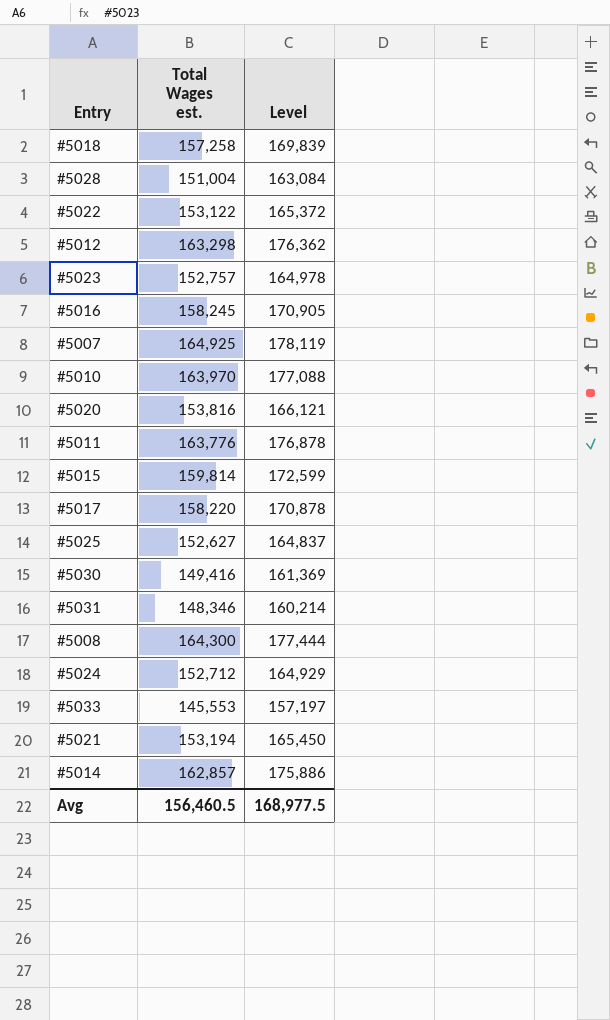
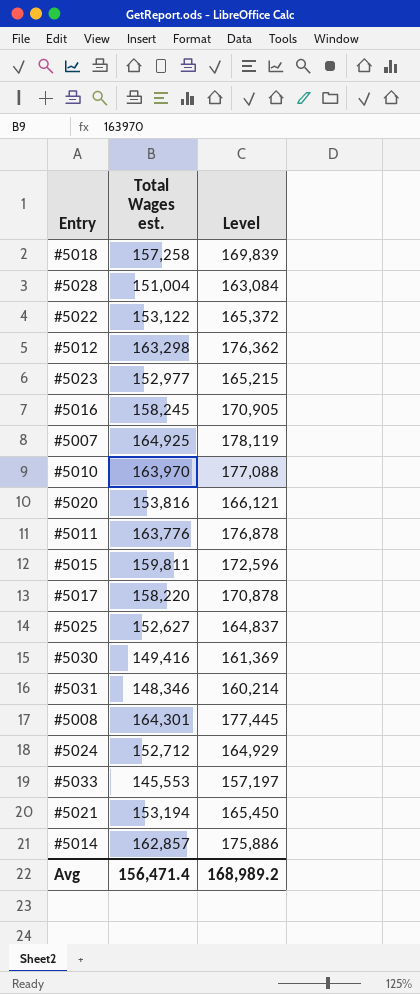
#5023 | Total Wages est.: 152,757 -> 152,977
#5023 | Level: 164,978 -> 165,215
#5015 | Total Wages est.: 159,814 -> 159,811
#5015 | Level: 172,599 -> 172,596
#5008 | Total Wages est.: 164,300 -> 164,301
#5008 | Level: 177,444 -> 177,445
Avg | Total Wages est.: 156,460.5 -> 156,471.4
Avg | Level: 168,977.5 -> 168,989.2

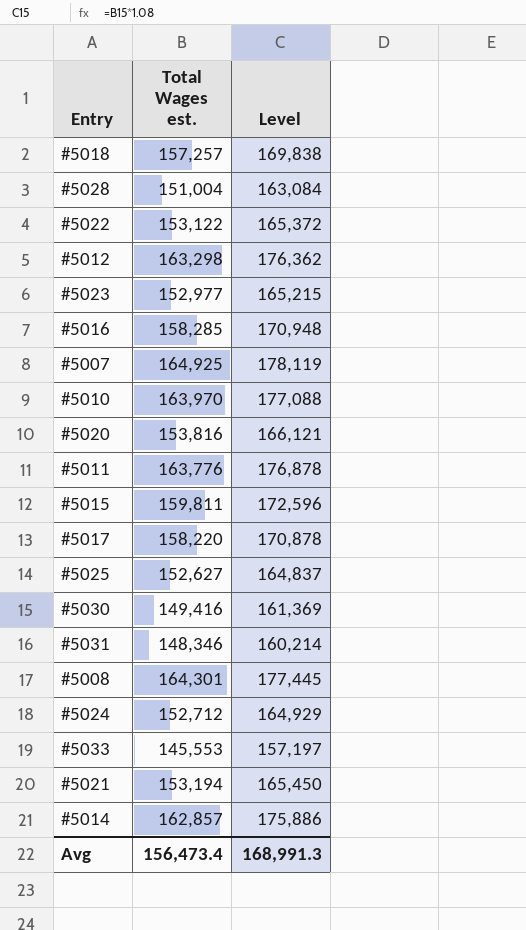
#5018 | Total Wages est.: 157,258 -> 157,257
#5018 | Level: 169,839 -> 169,838
#5016 | Total Wages est.: 158,245 -> 158,285
#5016 | Level: 170,905 -> 170,948
Avg | Total Wages est.: 156,471.4 -> 156,473.4
Avg | Level: 168,989.2 -> 168,991.3

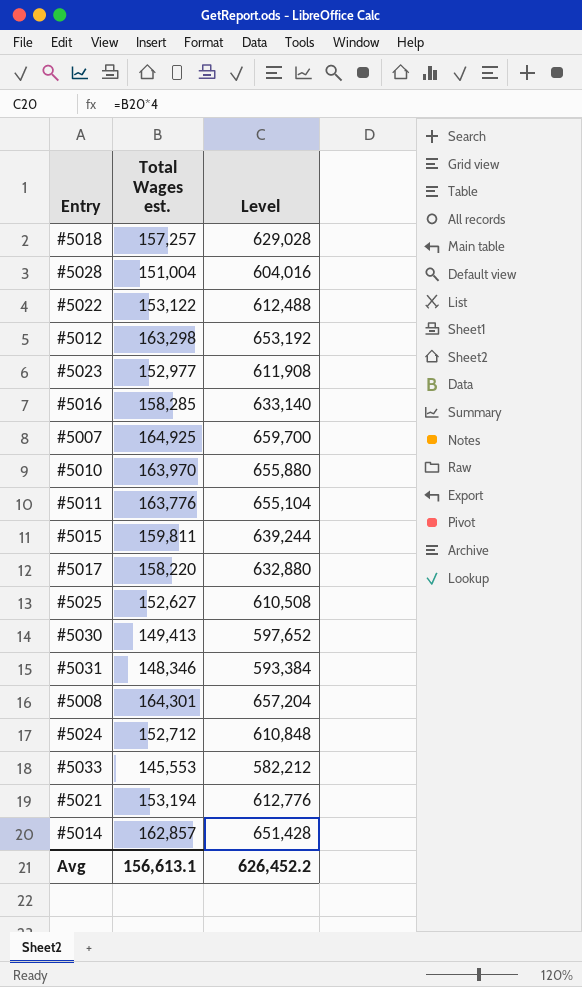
column Level | formula: [Total Wages est.] * 1.08 -> [Total Wages est.] * 4
row #5020: 153,816 | 166,121 -> none
#5030 | Total Wages est.: 149,416 -> 149,413
Avg | Total Wages est.: 156,473.4 -> 156,613.1
Avg | Level: 168,991.3 -> 626,452.2

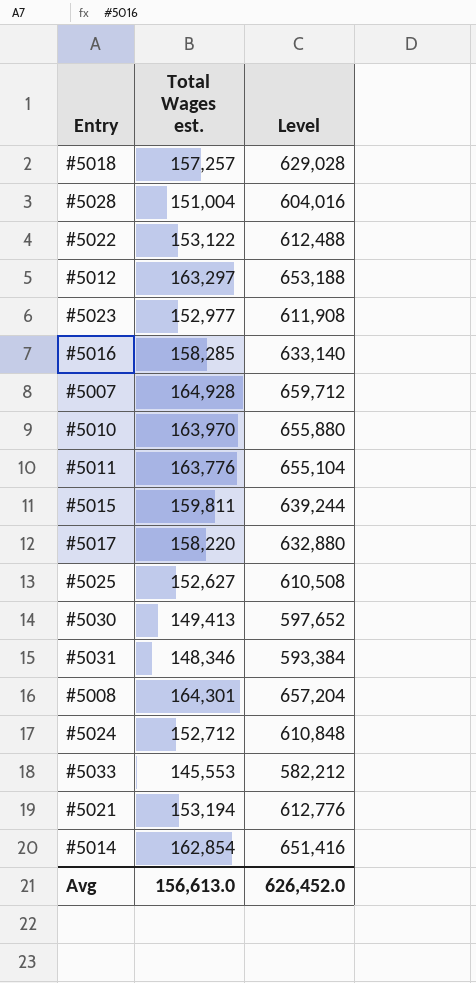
#5012 | Total Wages est.: 163,298 -> 163,297
#5012 | Level: 653,192 -> 653,188
#5007 | Total Wages est.: 164,925 -> 164,928
#5007 | Level: 659,700 -> 659,712
#5014 | Total Wages est.: 162,857 -> 162,854
#5014 | Level: 651,428 -> 651,416
Avg | Total Wages est.: 156,613.1 -> 156,613.0
Avg | Level: 626,452.2 -> 626,452.0

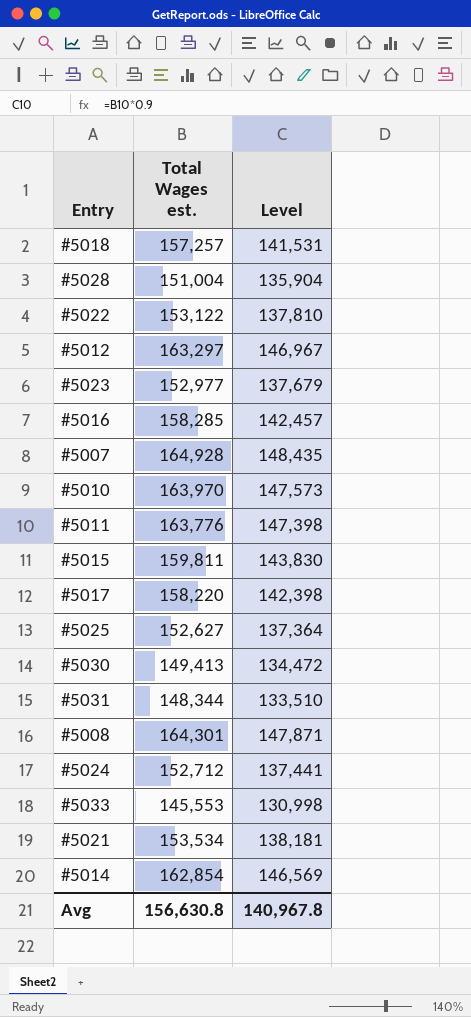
column Level | formula: [Total Wages est.] * 4 -> [Total Wages est.] * 0.9
#5031 | Total Wages est.: 148,346 -> 148,344
#5021 | Total Wages est.: 153,194 -> 153,534
Avg | Total Wages est.: 156,613.0 -> 156,630.8
Avg | Level: 626,452.0 -> 140,967.8

